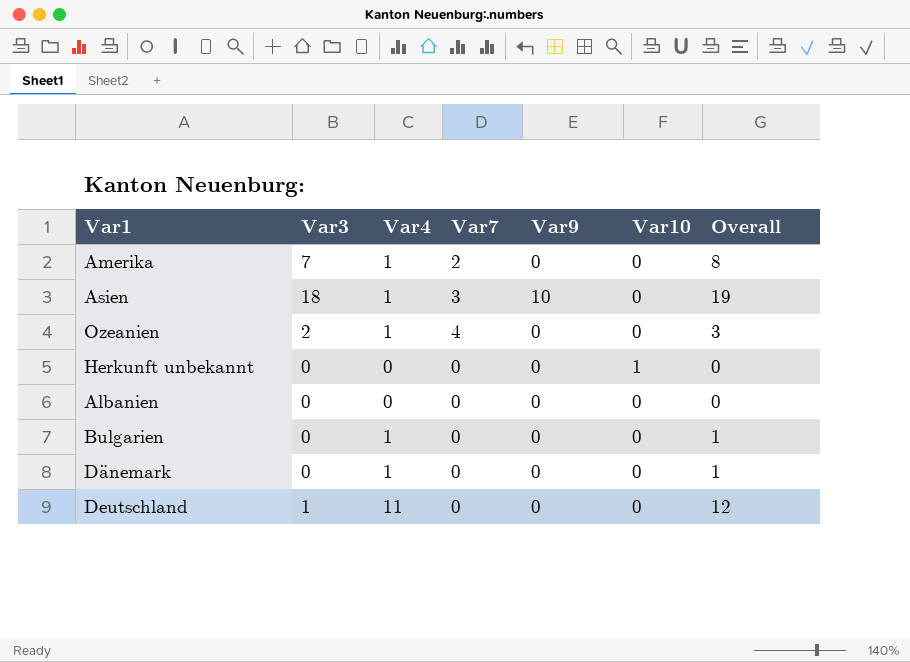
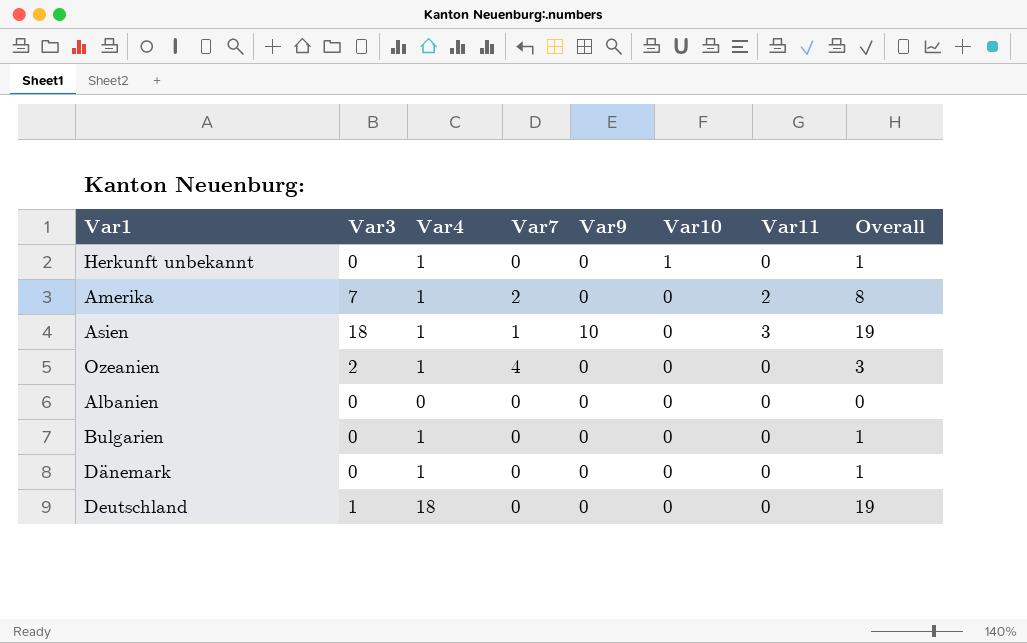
row order: none -> Var10 descending
column Var11 | position: none -> 7
Herkunft unbekannt | Var4: 0 -> 1
Herkunft unbekannt | Overall: 0 -> 1
Asien | Var7: 3 -> 1
Deutschland | Var4: 11 -> 18
Deutschland | Overall: 12 -> 19

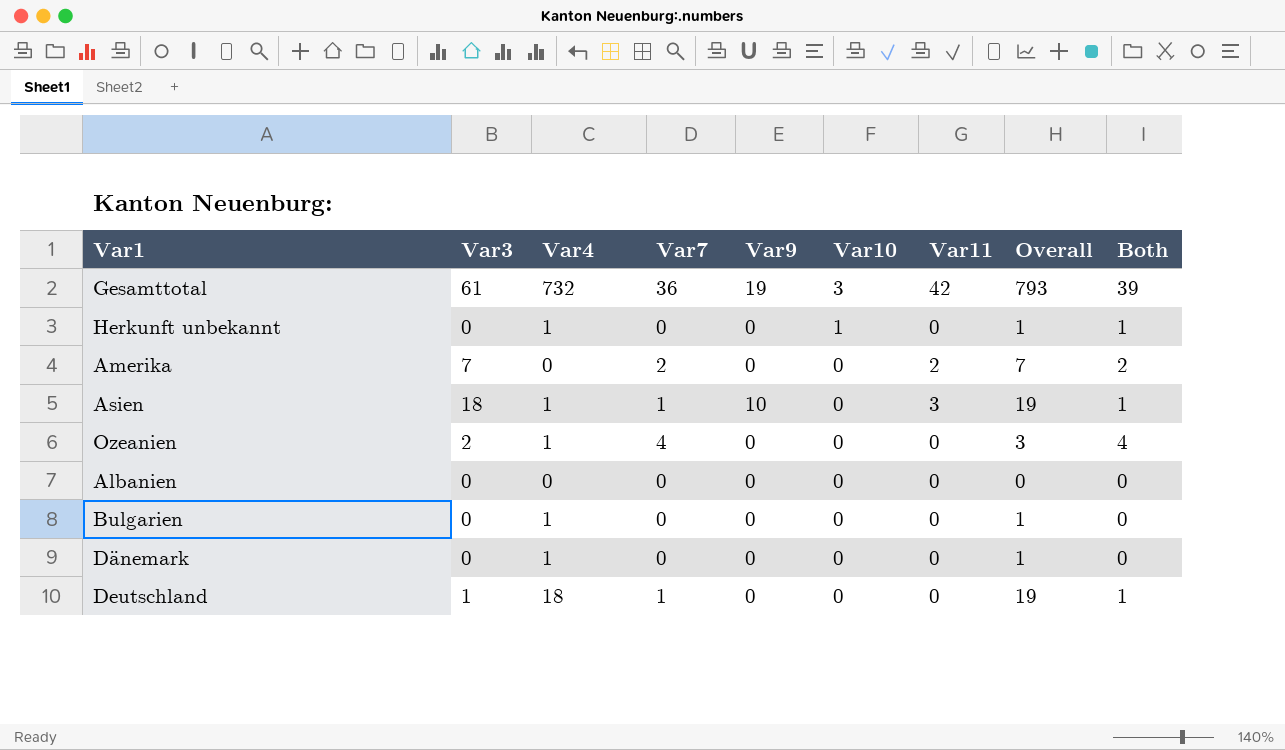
column Both | formula: none -> [Var7] + [Var10]
row Gesamttotal: none -> 61 | 732 | 36 | 19 | 3 | 42 | 793 | 39
Amerika | Var4: 1 -> 0
Amerika | Overall: 8 -> 7
Deutschland | Var7: 0 -> 1

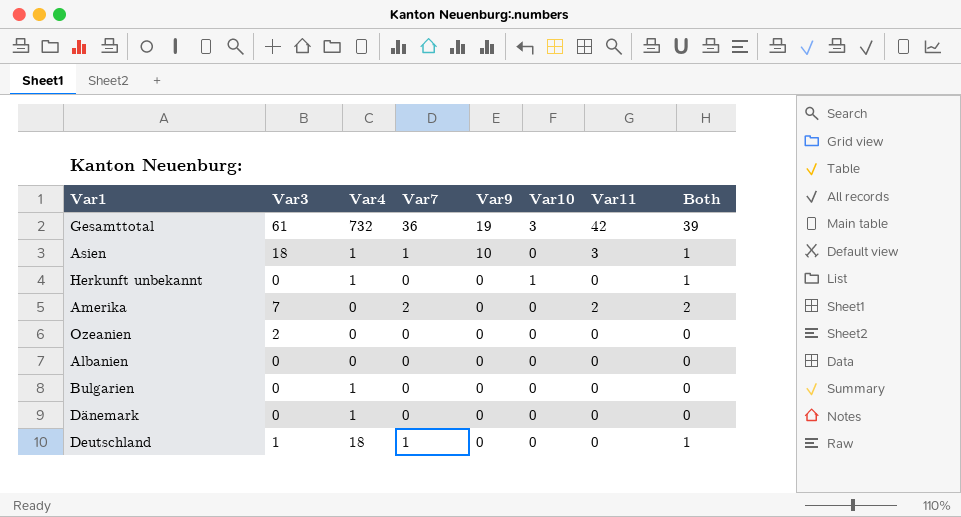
row order: Var10 descending -> Var9 descending
column Overall | formula: [Var3] + [Var4] -> none
Ozeanien | Var4: 1 -> 0
Ozeanien | Var7: 4 -> 0
Ozeanien | Both: 4 -> 0

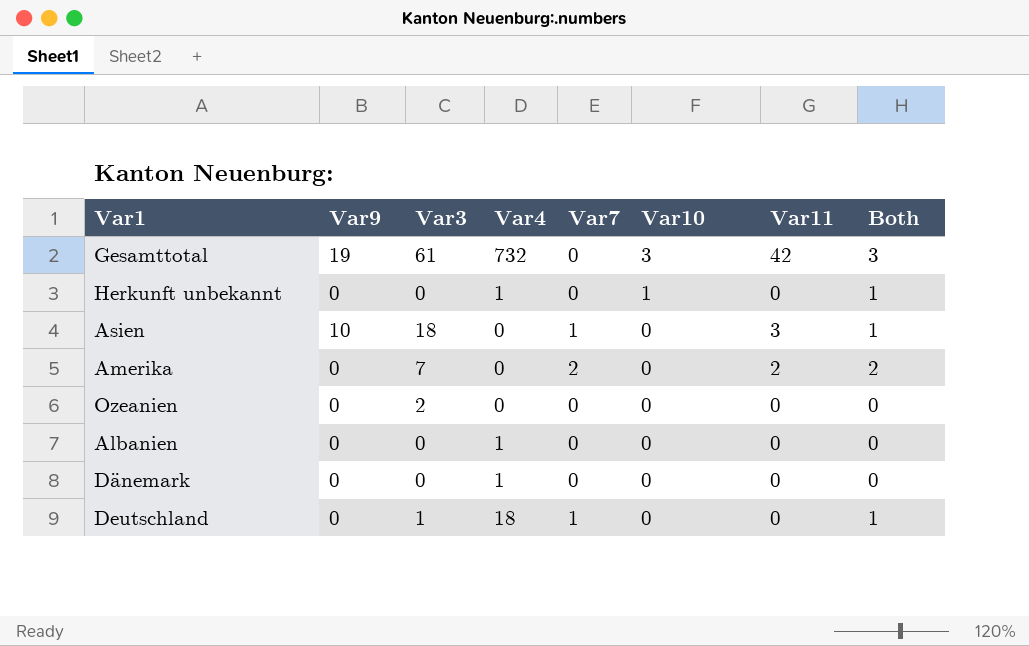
row order: Var9 descending -> Var10 descending
column Var9 | position: 5 -> 2
row Bulgarien: 0 | 1 | 0 | 0 | 0 | 0 | 0 -> none
Gesamttotal | Var7: 36 -> 0
Gesamttotal | Both: 39 -> 3
Asien | Var4: 1 -> 0
Albanien | Var4: 0 -> 1

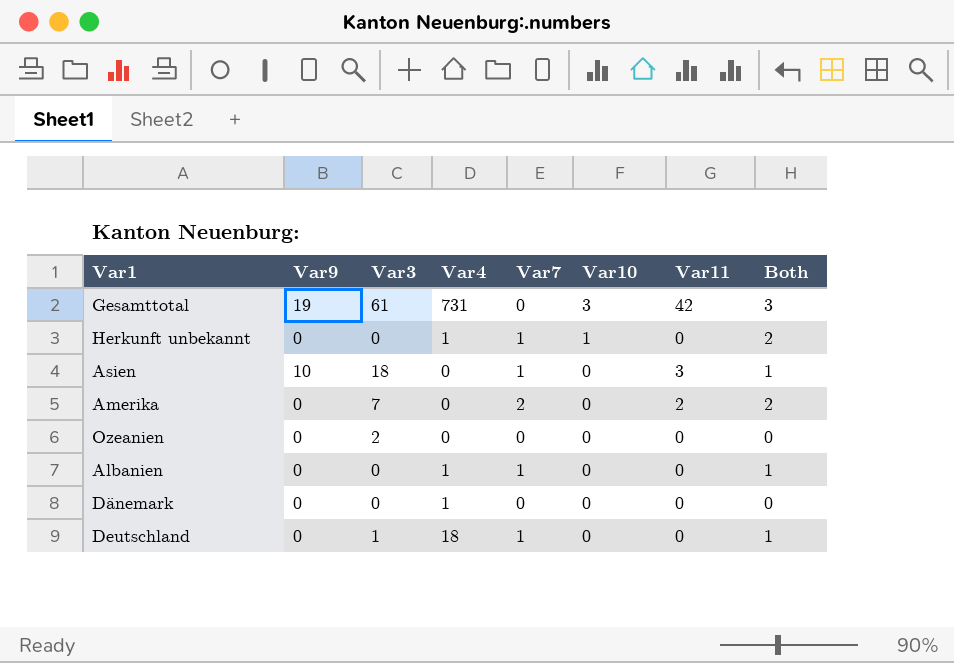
Gesamttotal | Var4: 732 -> 731
Herkunft unbekannt | Var7: 0 -> 1
Herkunft unbekannt | Both: 1 -> 2
Albanien | Var7: 0 -> 1
Albanien | Both: 0 -> 1

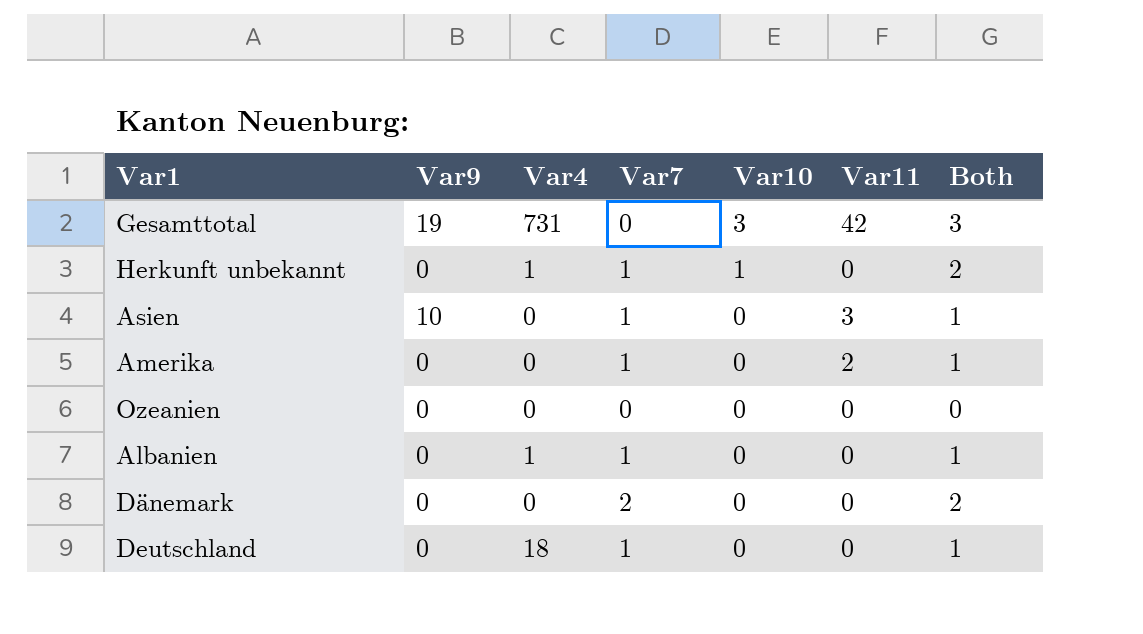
column Var3 | position: 3 -> none
Amerika | Var7: 2 -> 1
Amerika | Both: 2 -> 1
Dänemark | Var4: 1 -> 0
Dänemark | Var7: 0 -> 2
Dänemark | Both: 0 -> 2

